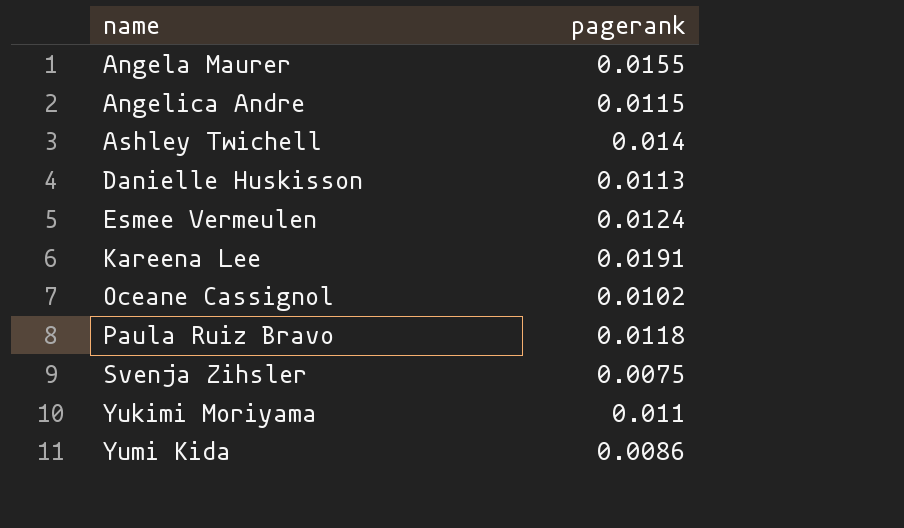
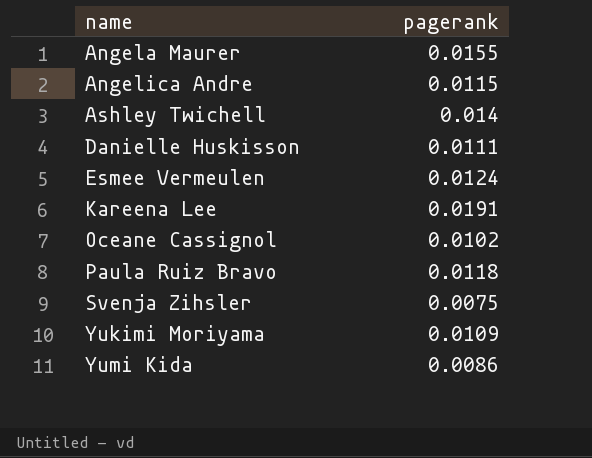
Danielle Huskisson | pagerank: 0.0113 -> 0.0111
Yukimi Moriyama | pagerank: 0.011 -> 0.0109

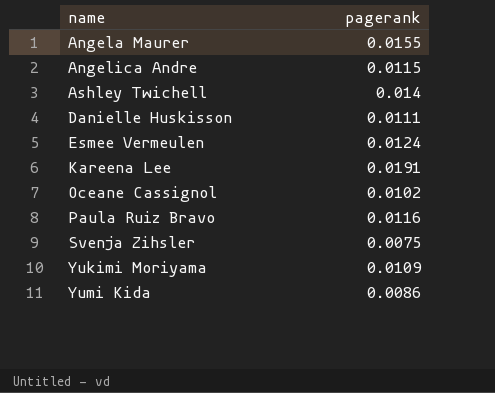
Paula Ruiz Bravo | pagerank: 0.0118 -> 0.0116

